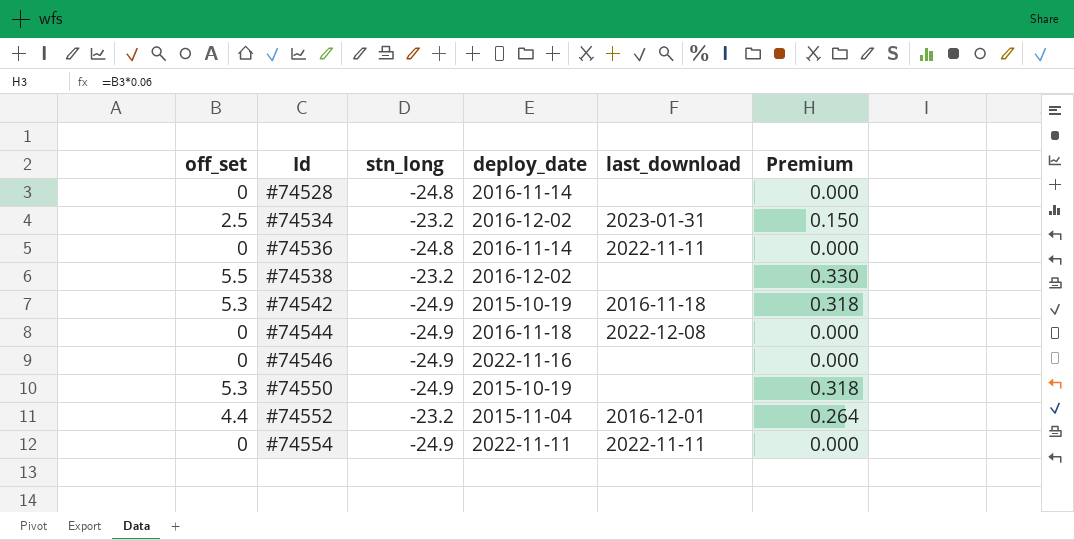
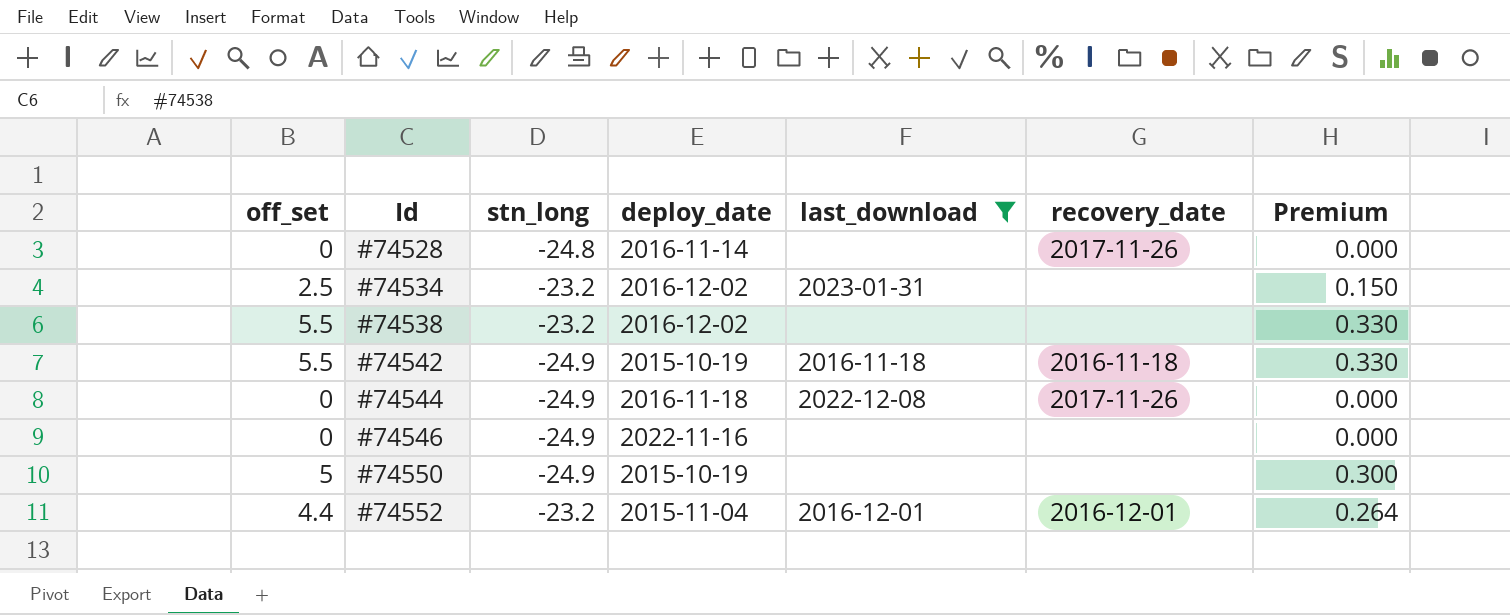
filter: none -> last_download != 2022-11-11
column recovery_date | position: none -> 6
#74542 | off_set: 5.3 -> 5.5
#74542 | Premium: 0.318 -> 0.330
#74550 | off_set: 5.3 -> 5
#74550 | Premium: 0.318 -> 0.300

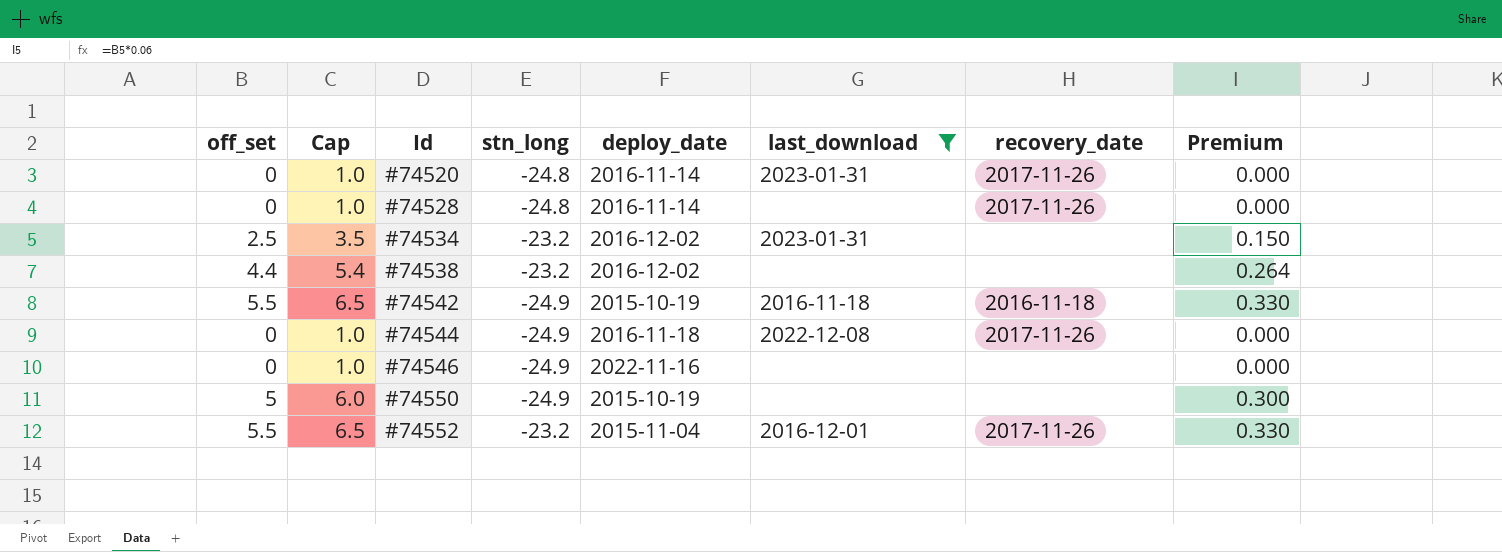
column Cap | formula: none -> [off_set] + 1
row #74520: none -> 0 | 1.0 | -24.8 | 2016-11-14 | 2023-01-31 | 2017-11-26 | 0.000
#74538 | off_set: 5.5 -> 4.4
#74538 | Premium: 0.330 -> 0.264
#74552 | off_set: 4.4 -> 5.5
#74552 | recovery_date: 2016-12-01 -> 2017-11-26
#74552 | Premium: 0.264 -> 0.330

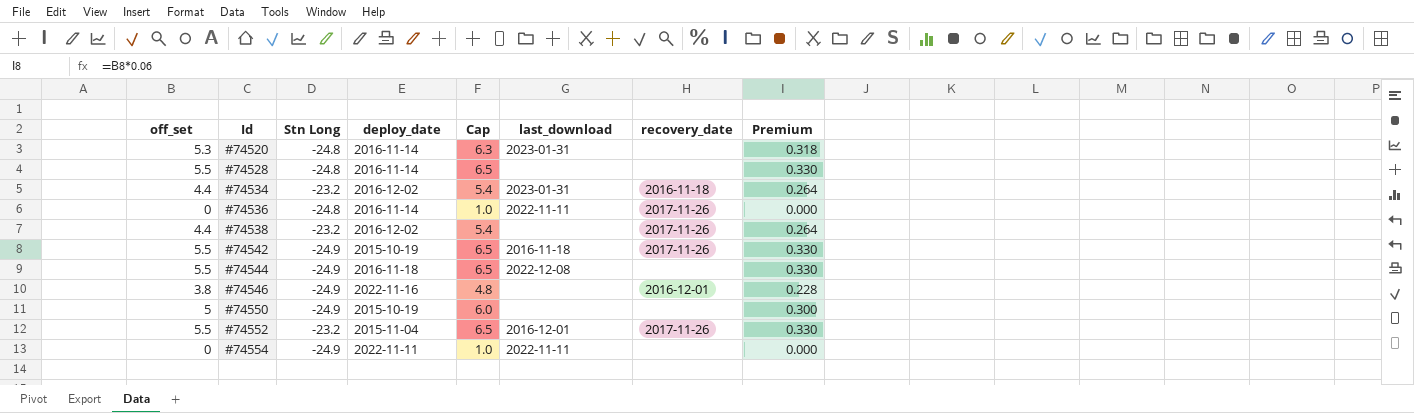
filter: last_download != 2022-11-11 -> none
column name: stn_long -> Stn Long
column Cap | position: 2 -> 5
#74520 | off_set: 0 -> 5.3
#74520 | Cap: 1.0 -> 6.3
#74520 | recovery_date: 2017-11-26 -> none
#74520 | Premium: 0.000 -> 0.318
#74528 | off_set: 0 -> 5.5
#74528 | Cap: 1.0 -> 6.5
#74528 | recovery_date: 2017-11-26 -> none
#74528 | Premium: 0.000 -> 0.330
#74534 | off_set: 2.5 -> 4.4
#74534 | Cap: 3.5 -> 5.4
#74534 | recovery_date: none -> 2016-11-18
#74534 | Premium: 0.150 -> 0.264
#74538 | recovery_date: none -> 2017-11-26
#74542 | recovery_date: 2016-11-18 -> 2017-11-26
#74544 | off_set: 0 -> 5.5
#74544 | Cap: 1.0 -> 6.5
#74544 | recovery_date: 2017-11-26 -> none
#74544 | Premium: 0.000 -> 0.330
#74546 | off_set: 0 -> 3.8
#74546 | Cap: 1.0 -> 4.8
#74546 | recovery_date: none -> 2016-12-01
#74546 | Premium: 0.000 -> 0.228

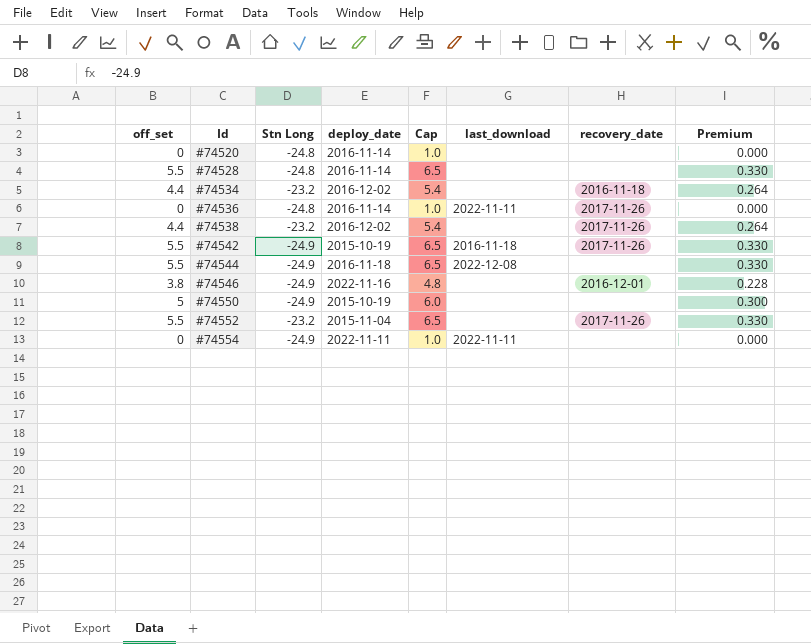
#74520 | off_set: 5.3 -> 0
#74520 | Cap: 6.3 -> 1.0
#74520 | last_download: 2023-01-31 -> none
#74520 | Premium: 0.318 -> 0.000
#74534 | last_download: 2023-01-31 -> none
#74552 | last_download: 2016-12-01 -> none

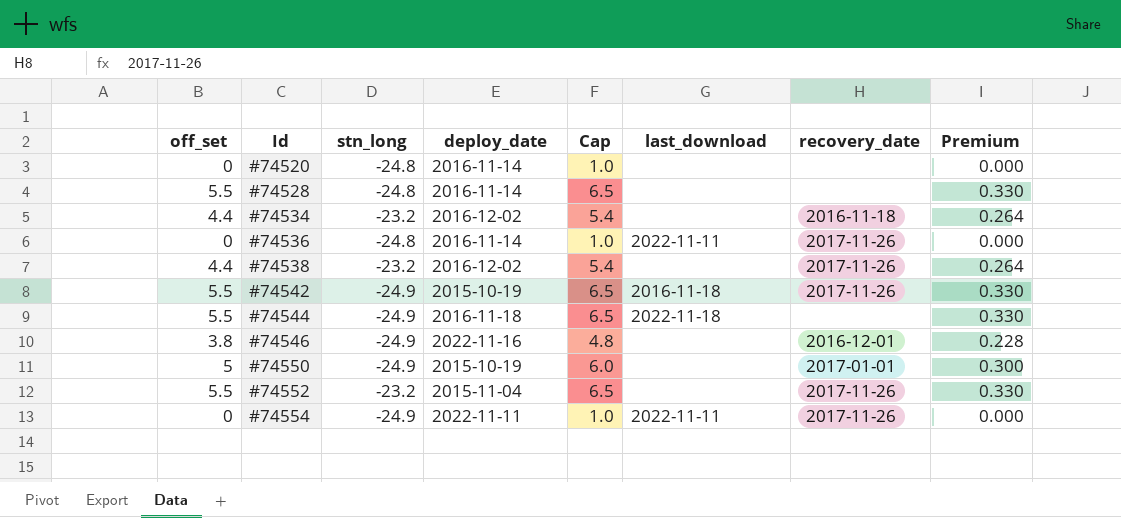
column name: Stn Long -> stn_long
#74544 | last_download: 2022-12-08 -> 2022-11-18
#74550 | recovery_date: none -> 2017-01-01
#74554 | recovery_date: none -> 2017-11-26

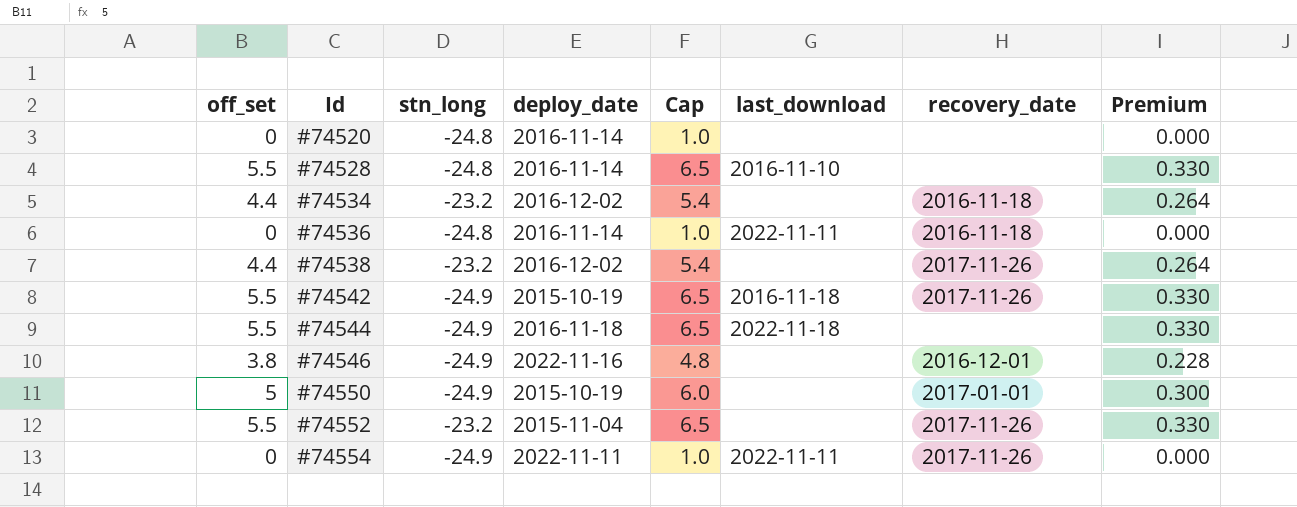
#74528 | last_download: none -> 2016-11-10
#74536 | recovery_date: 2017-11-26 -> 2016-11-18

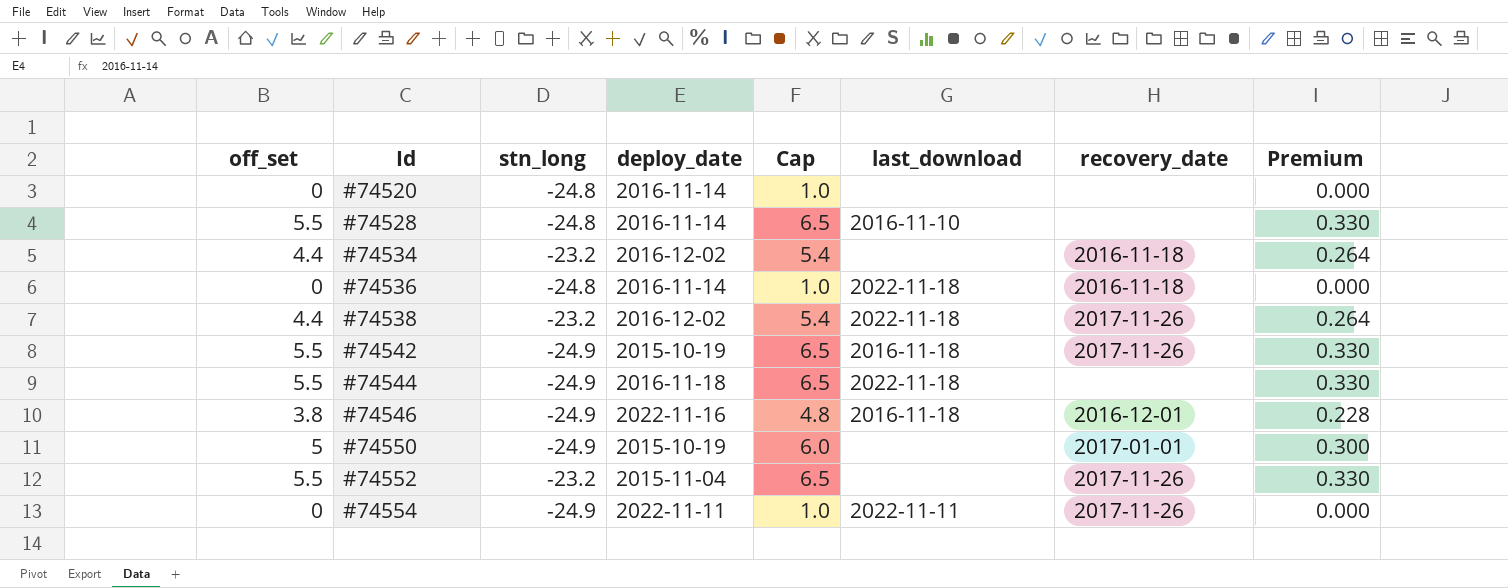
#74536 | last_download: 2022-11-11 -> 2022-11-18
#74538 | last_download: none -> 2022-11-18
#74546 | last_download: none -> 2016-11-18

